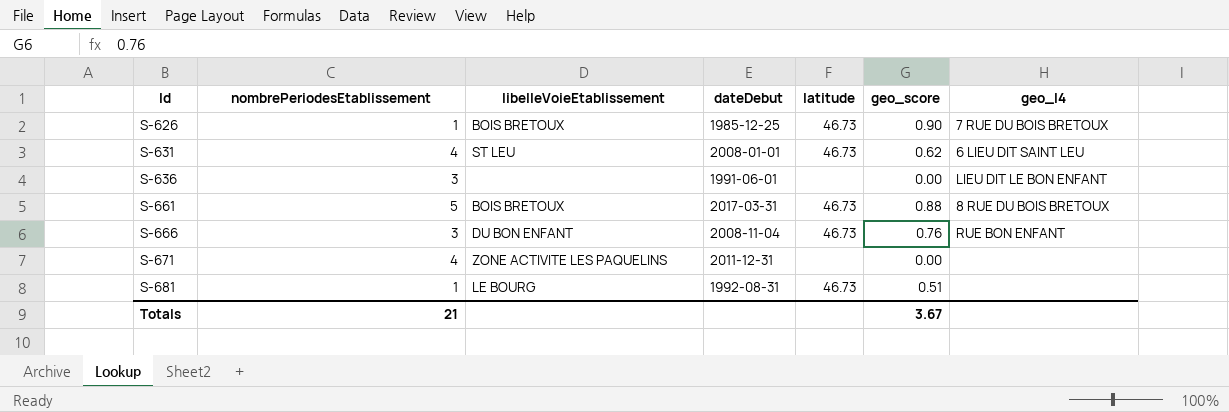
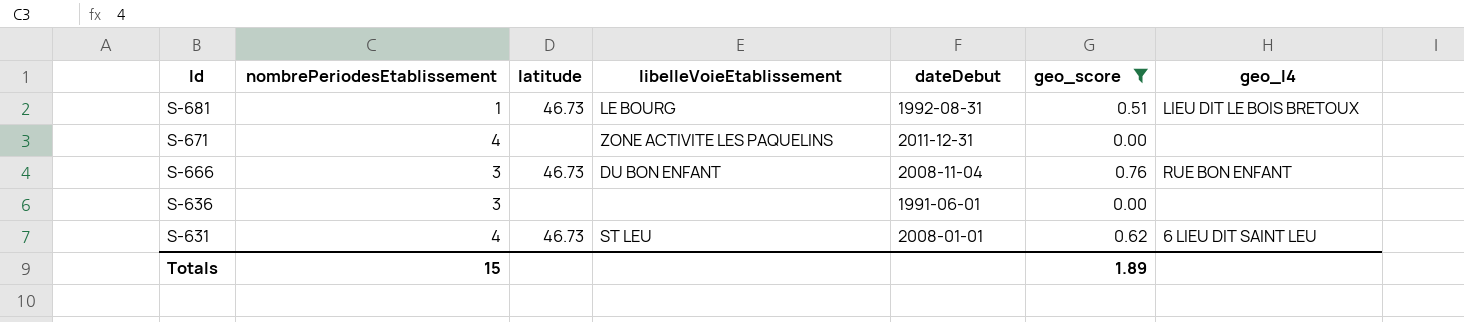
filter: none -> geo_score <= 0.76
row order: Id ascending -> Id descending
column latitude | position: 5 -> 3
S-681 | geo_l4: none -> LIEU DIT LE BOIS BRETOUX
S-636 | geo_l4: LIEU DIT LE BON ENFANT -> none
Totals | nombrePeriodesEtablissement: 21 -> 15
Totals | geo_score: 3.67 -> 1.89

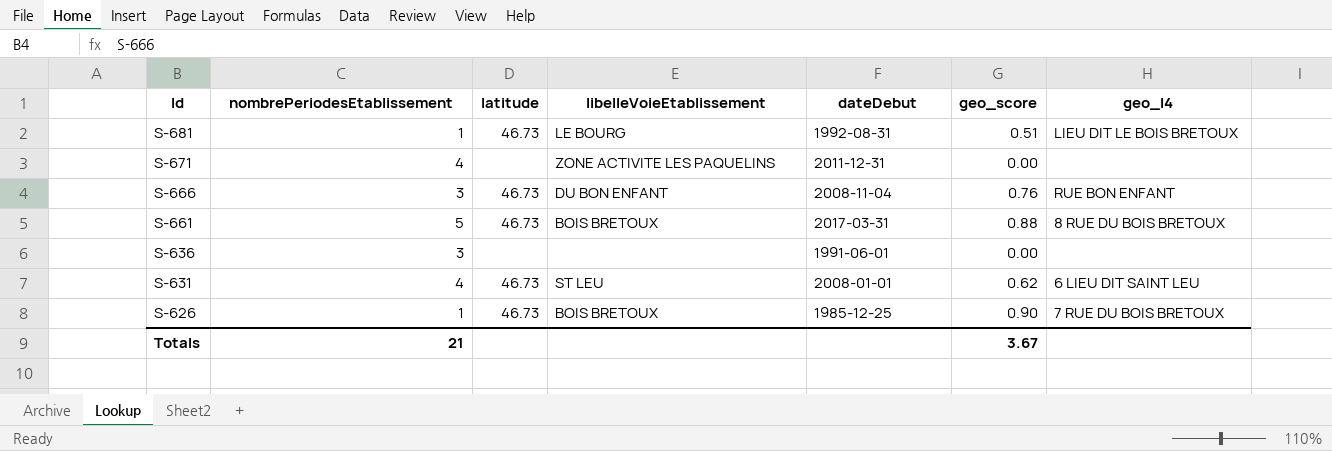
filter: geo_score <= 0.76 -> none
Totals | nombrePeriodesEtablissement: 15 -> 21
Totals | geo_score: 1.89 -> 3.67

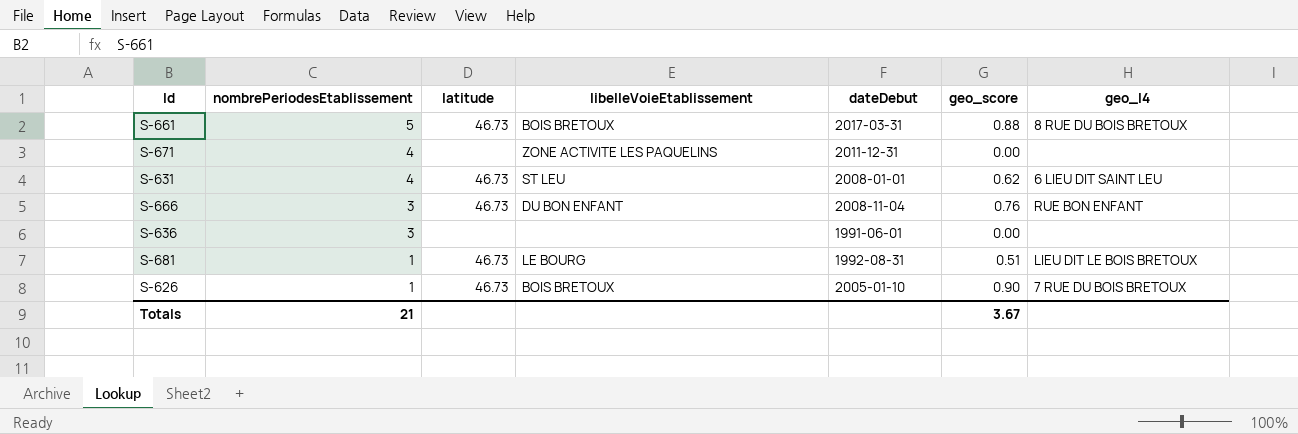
row order: Id descending -> nombrePeriodesEtablissement descending
S-626 | dateDebut: 1985-12-25 -> 2005-01-10

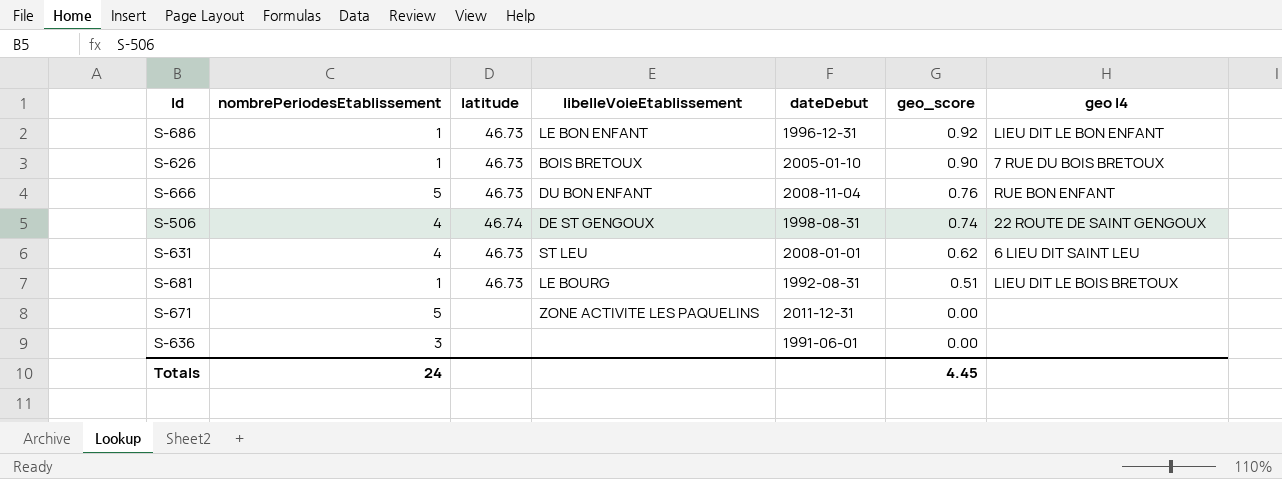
row order: nombrePeriodesEtablissement descending -> geo_score descending
column name: geo_l4 -> geo l4
row S-661: 5 | 46.73 | BOIS BRETOUX | 2017-03-31 | 0.88 | 8 RUE DU BOIS BRETOUX -> none
row S-686: none -> 1 | 46.73 | LE BON ENFANT | 1996-12-31 | 0.92 | LIEU DIT LE BON ENFANT
S-666 | nombrePeriodesEtablissement: 3 -> 5
row S-506: none -> 4 | 46.74 | DE ST GENGOUX | 1998-08-31 | 0.74 | 22 ROUTE DE SAINT GENGOUX
S-671 | nombrePeriodesEtablissement: 4 -> 5
Totals | nombrePeriodesEtablissement: 21 -> 24
Totals | geo_score: 3.67 -> 4.45

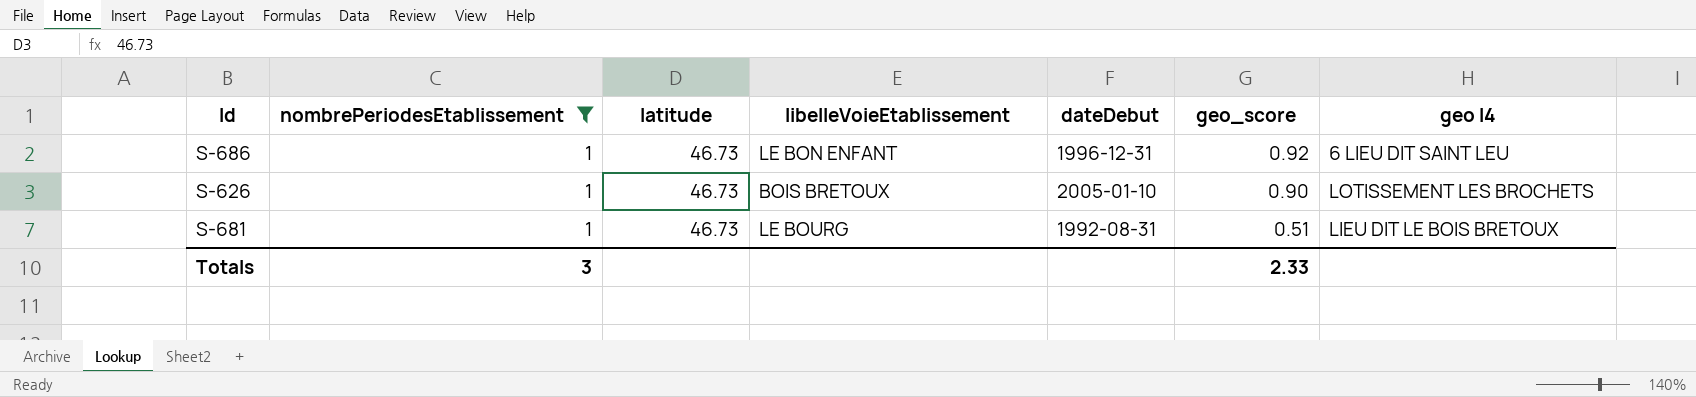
filter: none -> nombrePeriodesEtablissement = 1
S-686 | geo l4: LIEU DIT LE BON ENFANT -> 6 LIEU DIT SAINT LEU
S-626 | geo l4: 7 RUE DU BOIS BRETOUX -> LOTISSEMENT LES BROCHETS
Totals | nombrePeriodesEtablissement: 24 -> 3
Totals | geo_score: 4.45 -> 2.33

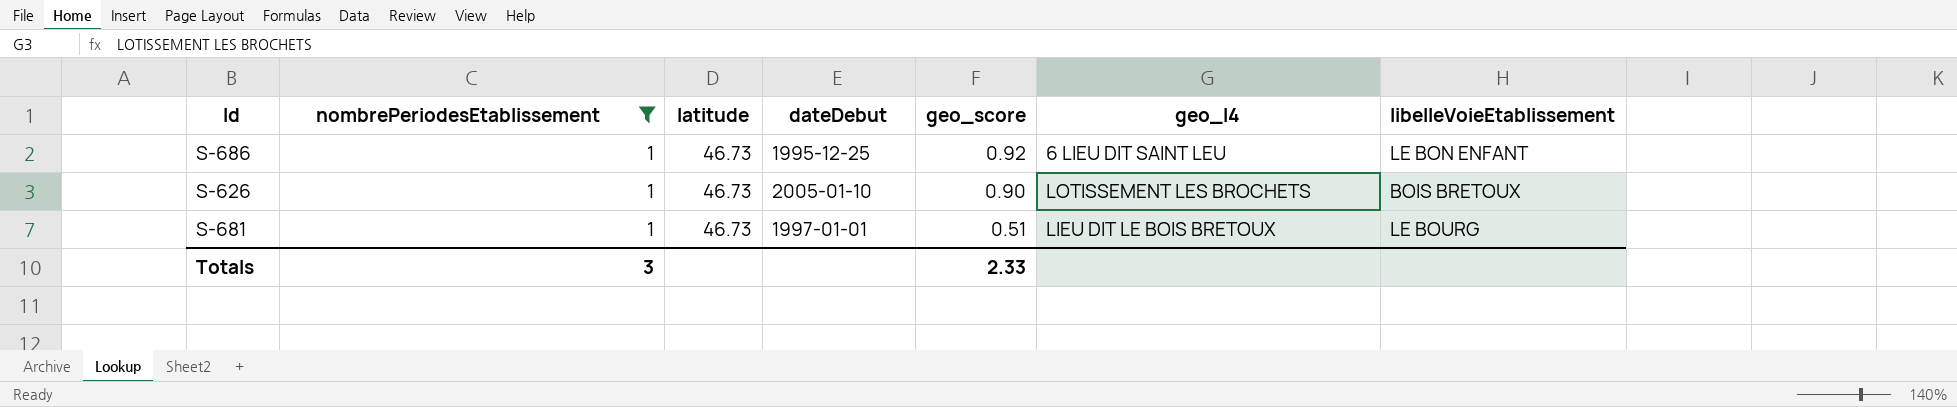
column name: geo l4 -> geo_l4
column libelleVoieEtablissement | position: 4 -> 7
S-686 | dateDebut: 1996-12-31 -> 1995-12-25
S-681 | dateDebut: 1992-08-31 -> 1997-01-01

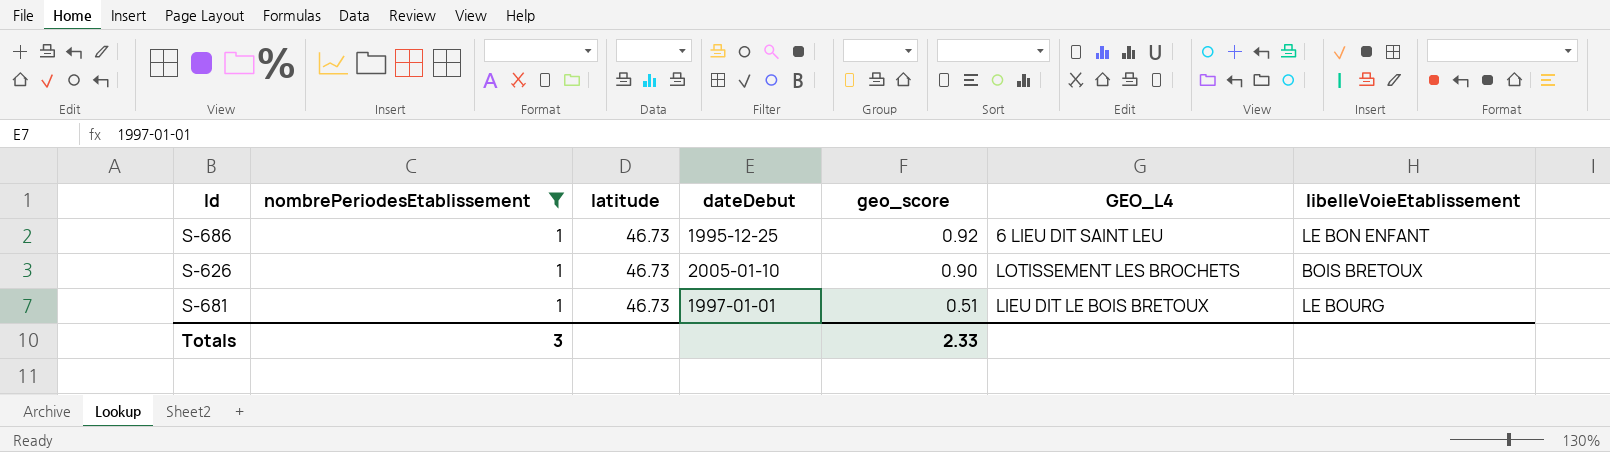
column name: geo_l4 -> GEO_L4

